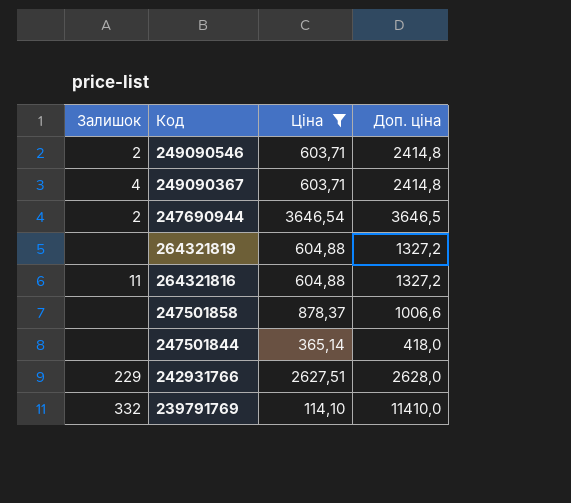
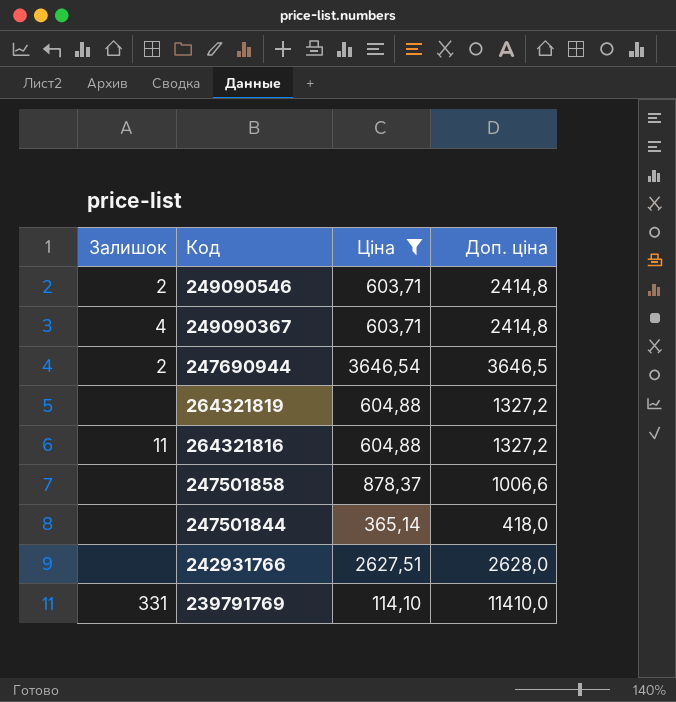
242931766 | Залишок: 229 -> none
239791769 | Залишок: 332 -> 331

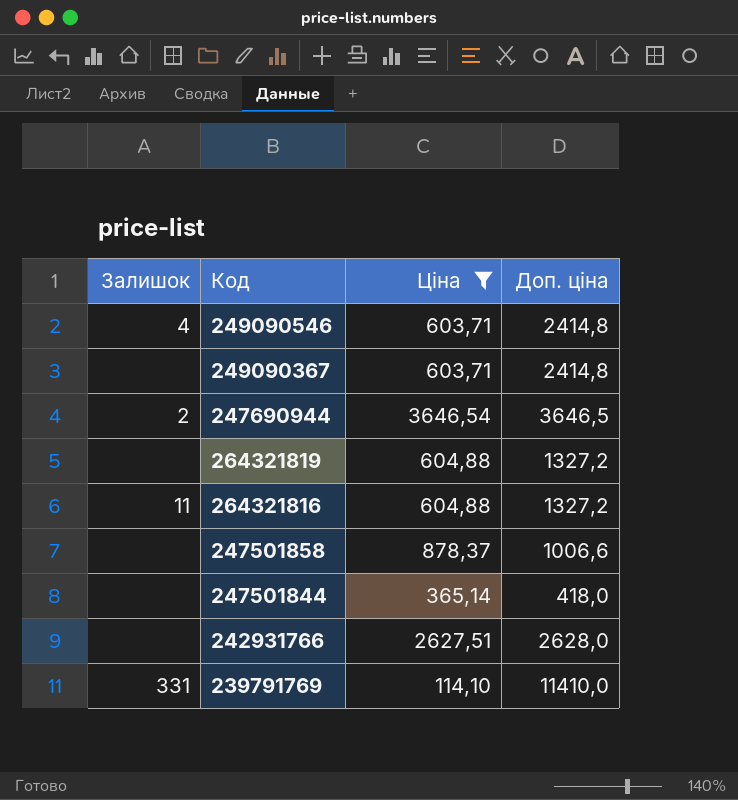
249090546 | Залишок: 2 -> 4
249090367 | Залишок: 4 -> none

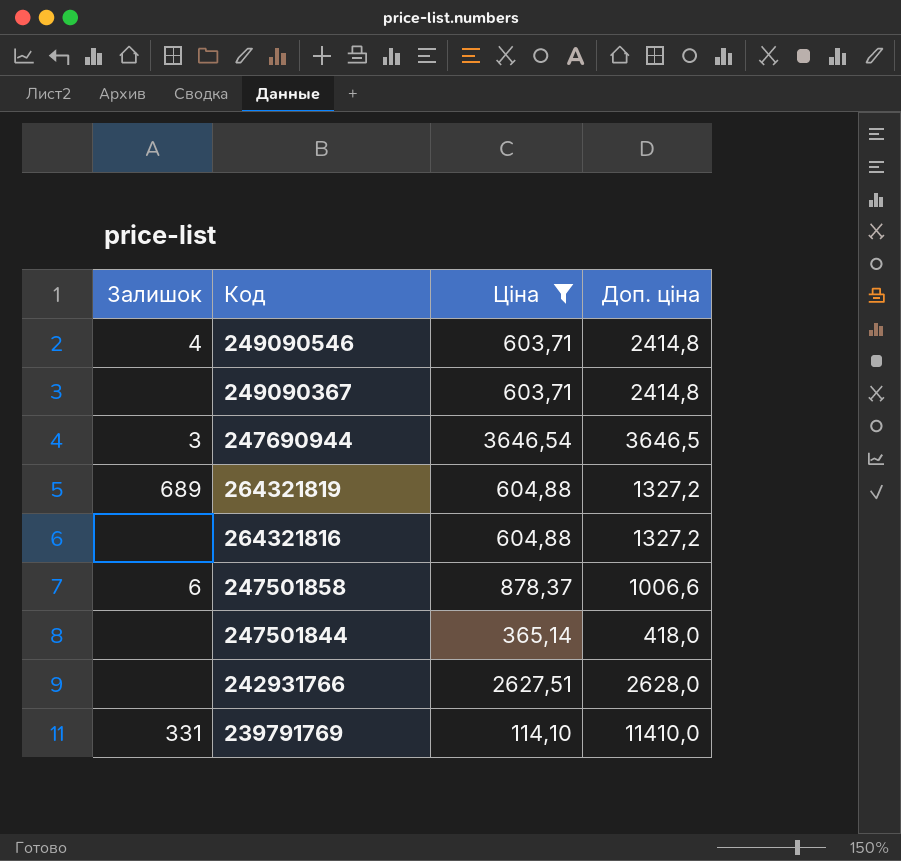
247690944 | Залишок: 2 -> 3
264321819 | Залишок: none -> 689
264321816 | Залишок: 11 -> none
247501858 | Залишок: none -> 6

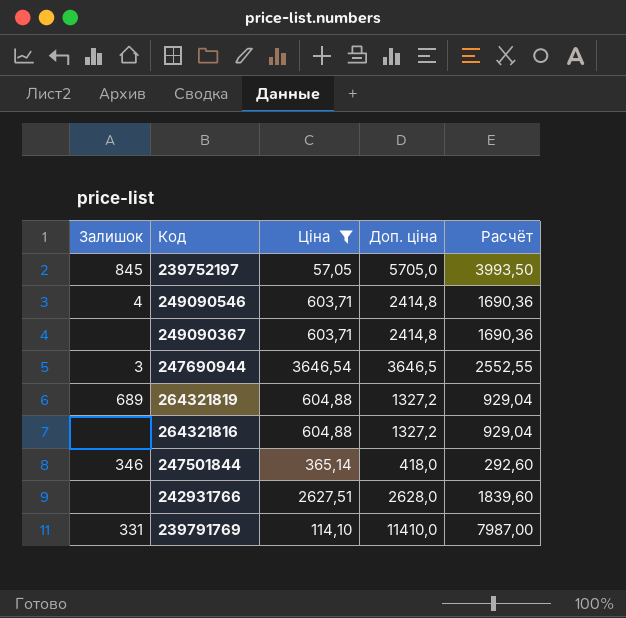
column Расчёт | formula: none -> [Доп. ціна] * 0,7
row 247501858: 6 | 878,37 | 1006,6 -> none
row 239752197: none -> 845 | 57,05 | 5705,0 | 3993,50
247501844 | Залишок: none -> 346

